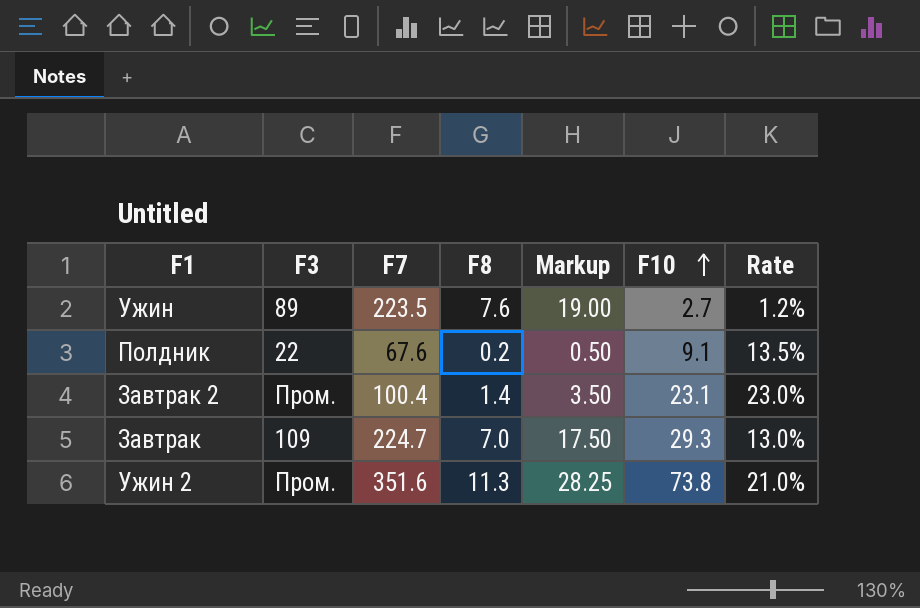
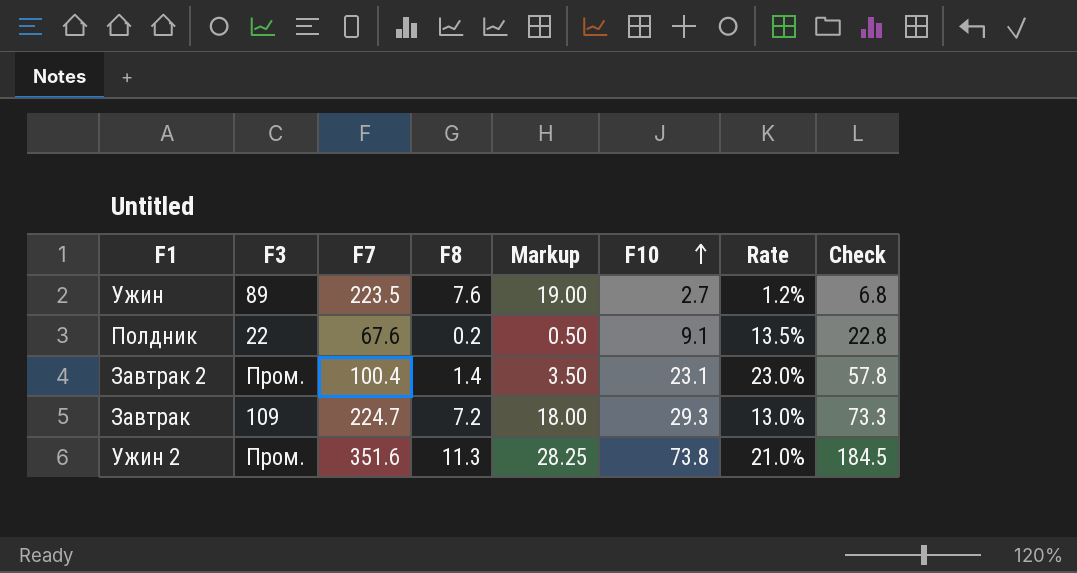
column Check | formula: none -> [F10] * 2.5
Завтрак | F8: 7.0 -> 7.2
Завтрак | Markup: 17.50 -> 18.00

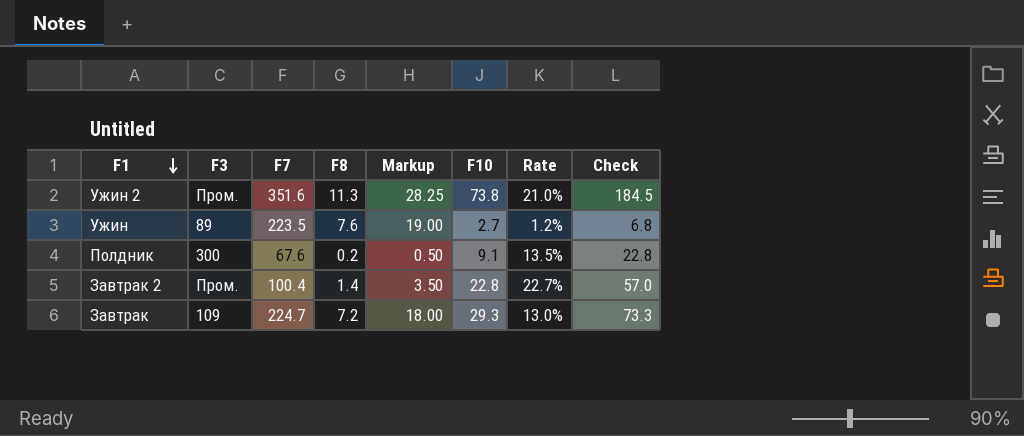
row order: F10 ascending -> F1 descending
Полдник | F3: 22 -> 300
Завтрак 2 | F10: 23.1 -> 22.8
Завтрак 2 | Rate: 23.0% -> 22.7%
Завтрак 2 | Check: 57.8 -> 57.0

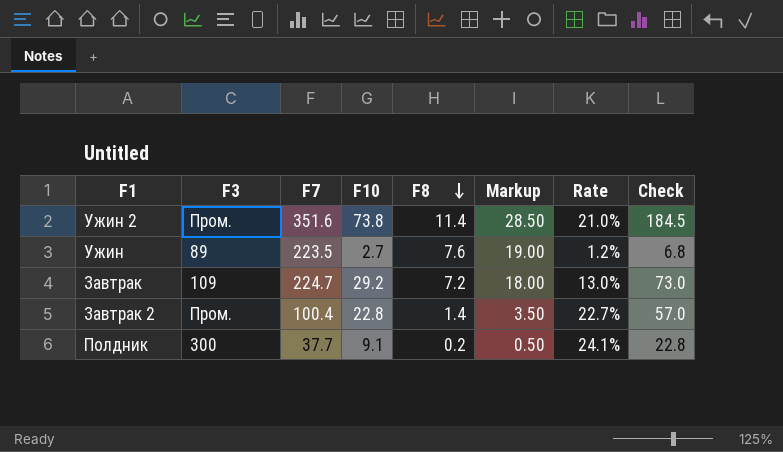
row order: F1 descending -> F8 descending
column F10 | position: 6 -> 4
Ужин 2 | F8: 11.3 -> 11.4
Ужин 2 | Markup: 28.25 -> 28.50
Завтрак | F10: 29.3 -> 29.2
Завтрак | Check: 73.3 -> 73.0
Полдник | F7: 67.6 -> 37.7
Полдник | Rate: 13.5% -> 24.1%

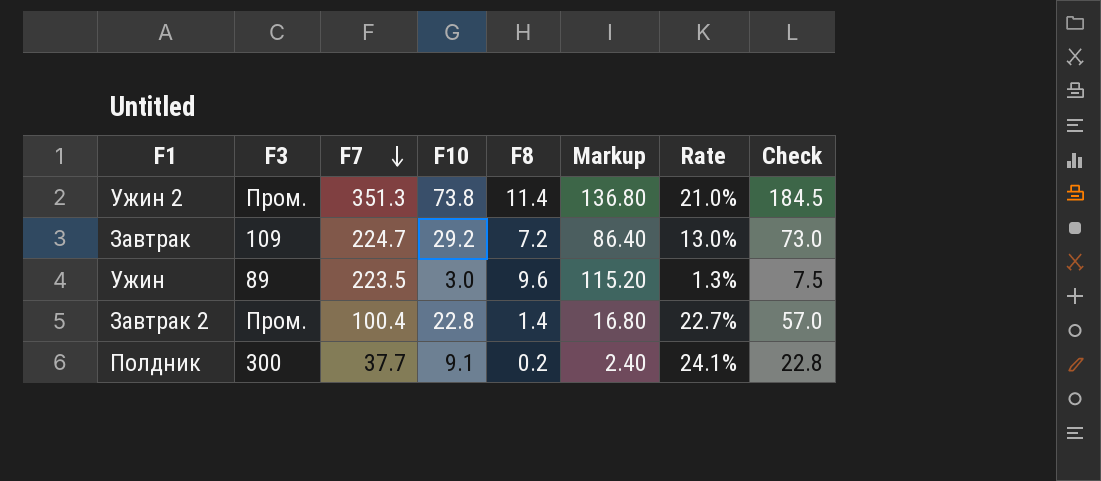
row order: F8 descending -> F7 descending
column Markup | formula: [F8] * 2.5 -> [F8] * 12
Ужин 2 | F7: 351.6 -> 351.3
Ужин | F10: 2.7 -> 3.0
Ужин | F8: 7.6 -> 9.6
Ужин | Rate: 1.2% -> 1.3%
Ужин | Check: 6.8 -> 7.5

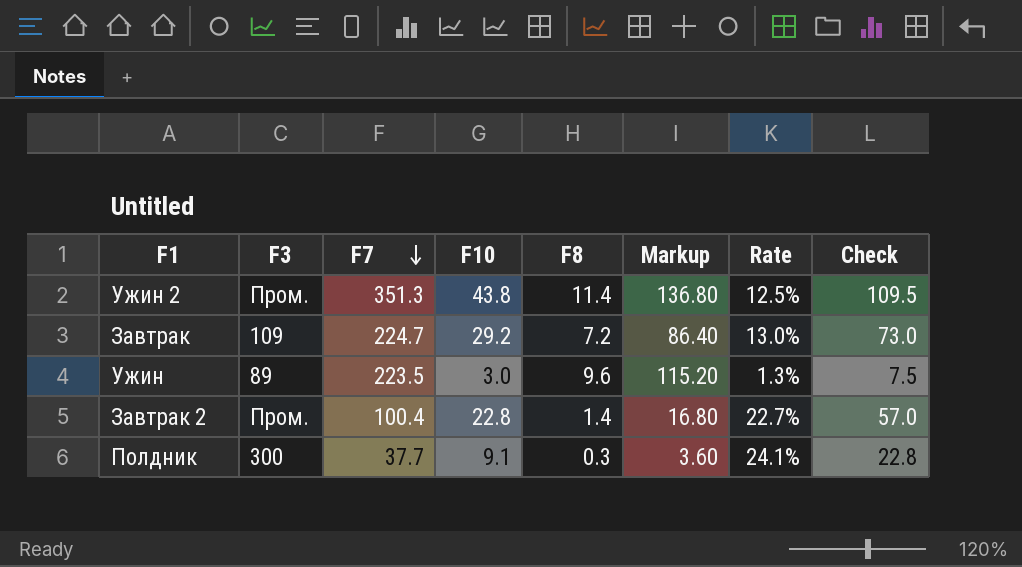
Ужин 2 | F10: 73.8 -> 43.8
Ужин 2 | Rate: 21.0% -> 12.5%
Ужин 2 | Check: 184.5 -> 109.5
Полдник | F8: 0.2 -> 0.3
Полдник | Markup: 2.40 -> 3.60

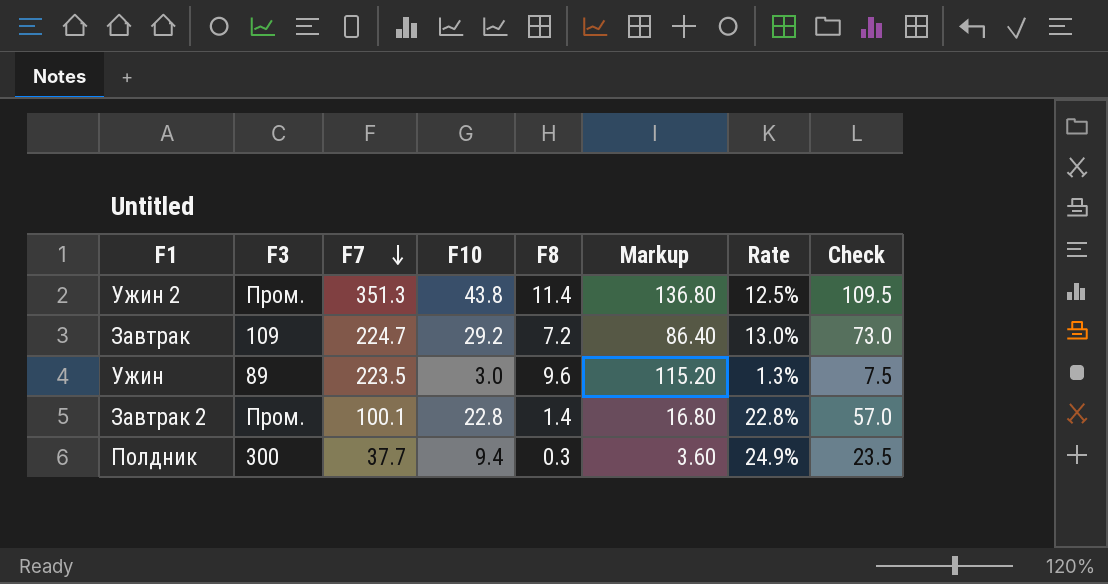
Завтрак 2 | F7: 100.4 -> 100.1
Завтрак 2 | Rate: 22.7% -> 22.8%
Полдник | F10: 9.1 -> 9.4
Полдник | Rate: 24.1% -> 24.9%
Полдник | Check: 22.8 -> 23.5

